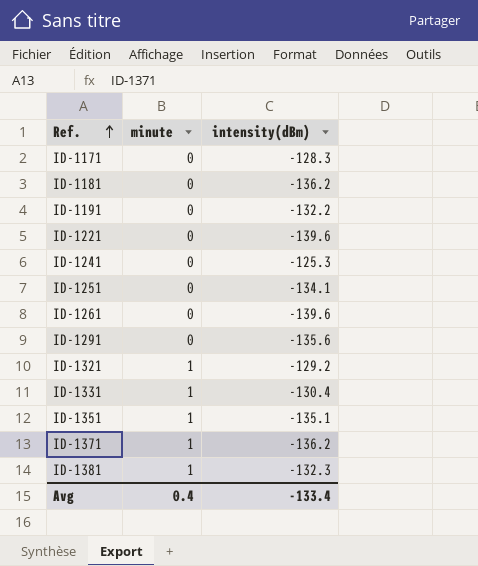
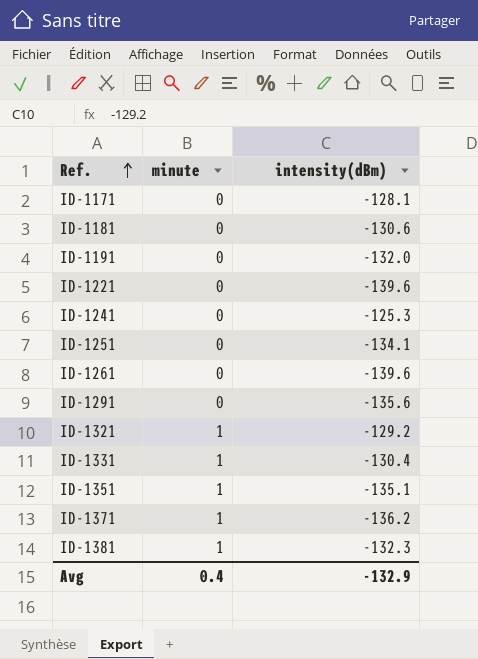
ID-1171 | intensity(dBm): -128.3 -> -128.1
ID-1181 | intensity(dBm): -136.2 -> -130.6
ID-1191 | intensity(dBm): -132.2 -> -132.0
Avg | intensity(dBm): -133.4 -> -132.9

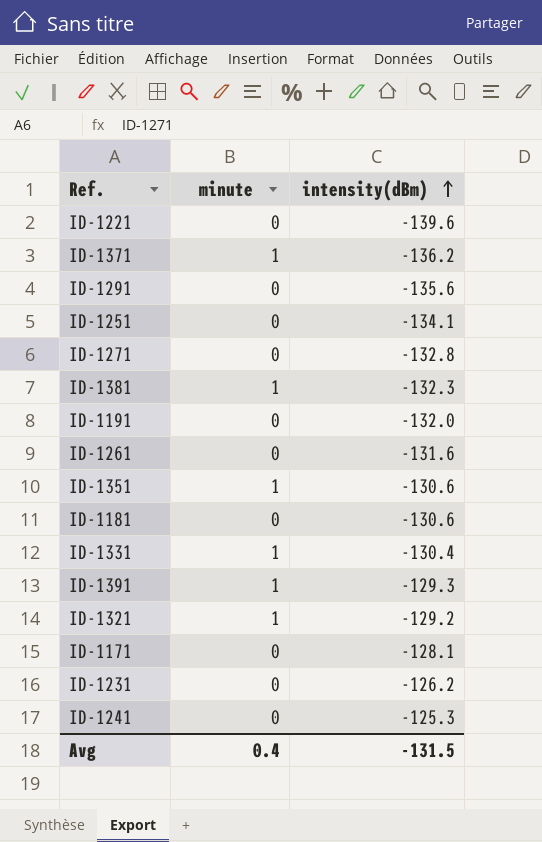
row order: Ref. ascending -> intensity(dBm) ascending
row ID-1271: none -> 0 | -132.8
ID-1261 | intensity(dBm): -139.6 -> -131.6
ID-1351 | intensity(dBm): -135.1 -> -130.6
row ID-1391: none -> 1 | -129.3
row ID-1231: none -> 0 | -126.2
Avg | intensity(dBm): -132.9 -> -131.5

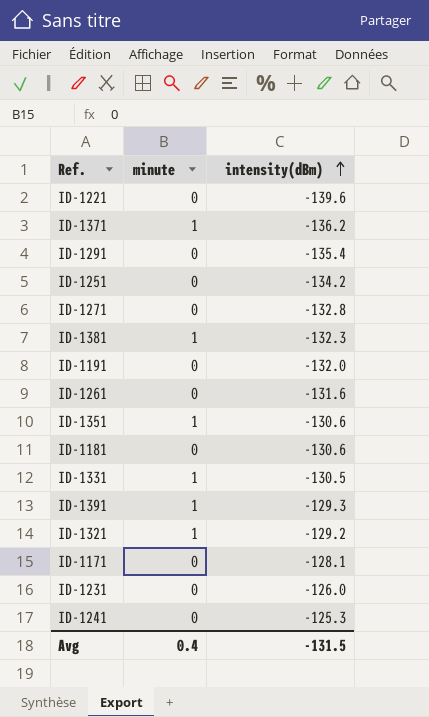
ID-1291 | intensity(dBm): -135.6 -> -135.4
ID-1251 | intensity(dBm): -134.1 -> -134.2
ID-1331 | intensity(dBm): -130.4 -> -130.5
ID-1231 | intensity(dBm): -126.2 -> -126.0

